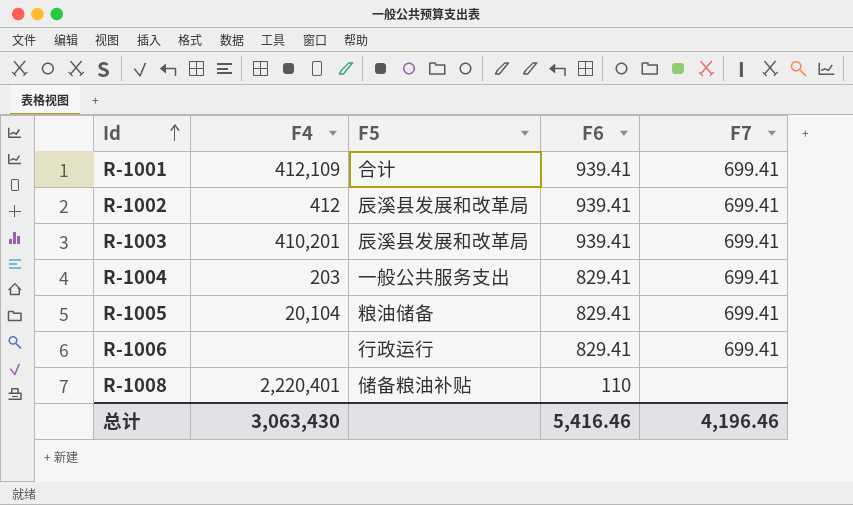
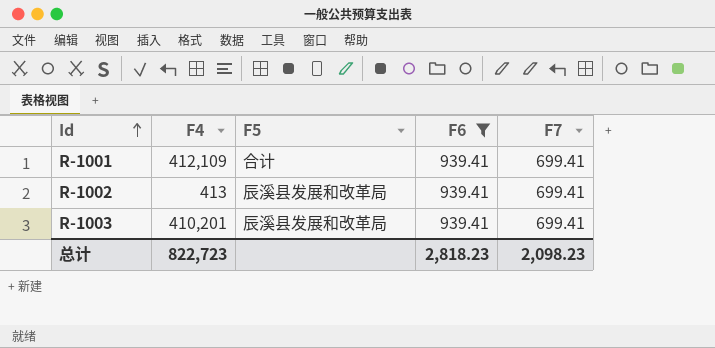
filter: none -> F6 = 939.41
R-1002 | F4: 412 -> 413
总计 | F4: 3,063,430 -> 822,723
总计 | F6: 5,416.46 -> 2,818.23
总计 | F7: 4,196.46 -> 2,098.23

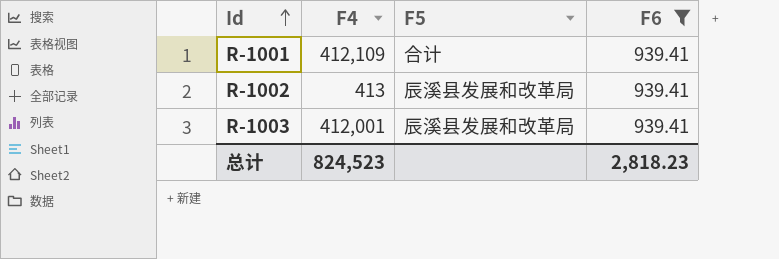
column F7 | position: 5 -> none
R-1003 | F4: 410,201 -> 412,001
总计 | F4: 822,723 -> 824,523

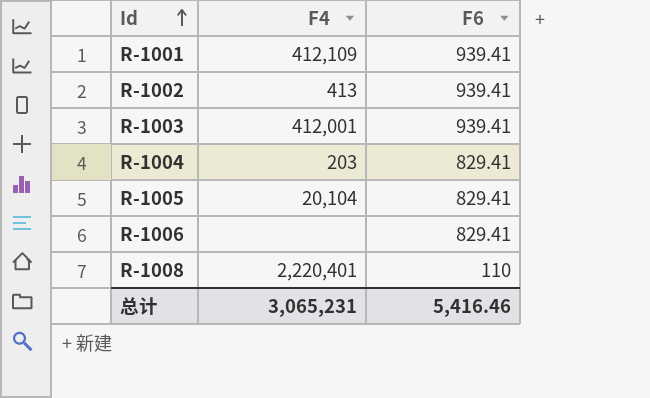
filter: F6 = 939.41 -> none
column F5 | position: 3 -> none
总计 | F4: 824,523 -> 3,065,231
总计 | F6: 2,818.23 -> 5,416.46

